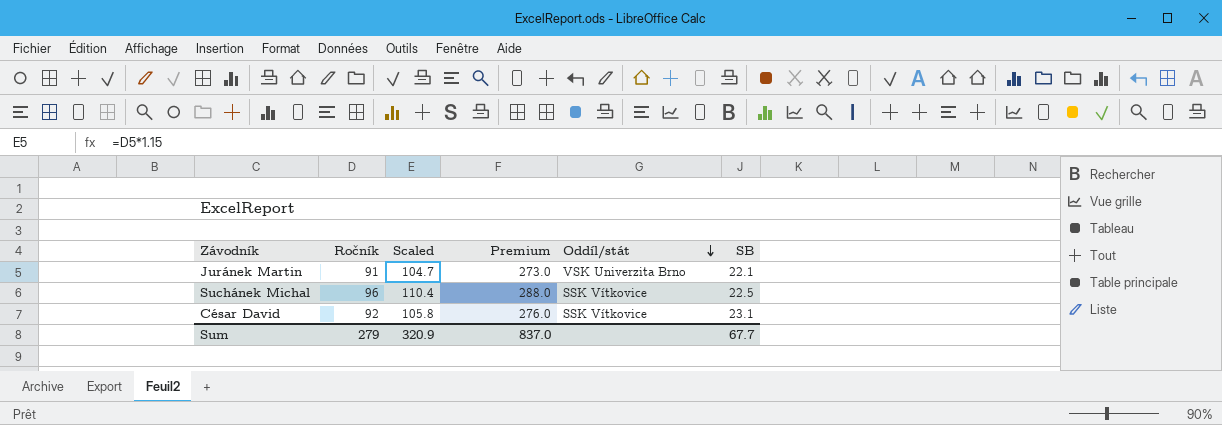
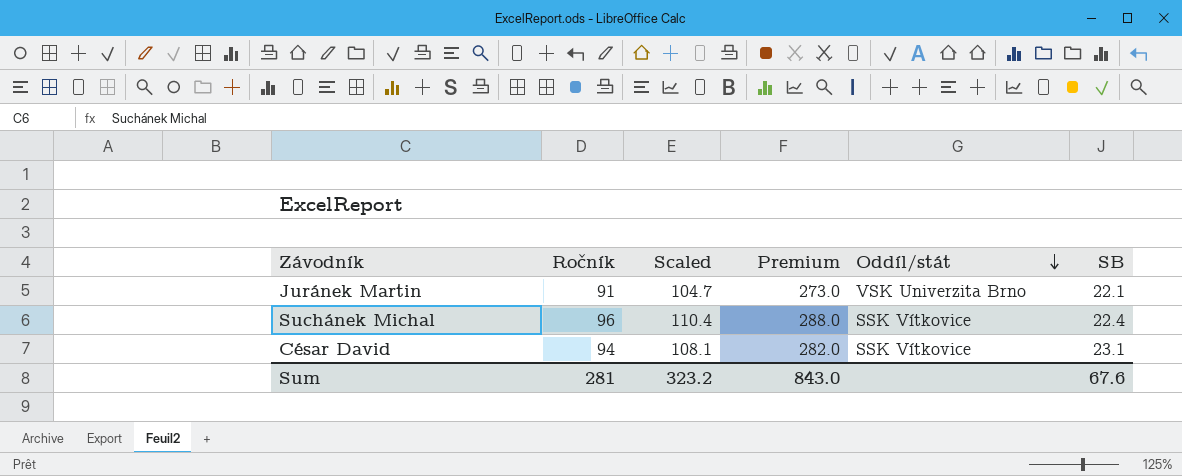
Suchánek Michal | SB: 22.5 -> 22.4
César David | Ročník: 92 -> 94
César David | Scaled: 105.8 -> 108.1
César David | Premium: 276.0 -> 282.0
Sum | Ročník: 279 -> 281
Sum | Scaled: 320.9 -> 323.2
Sum | Premium: 837.0 -> 843.0
Sum | SB: 67.7 -> 67.6

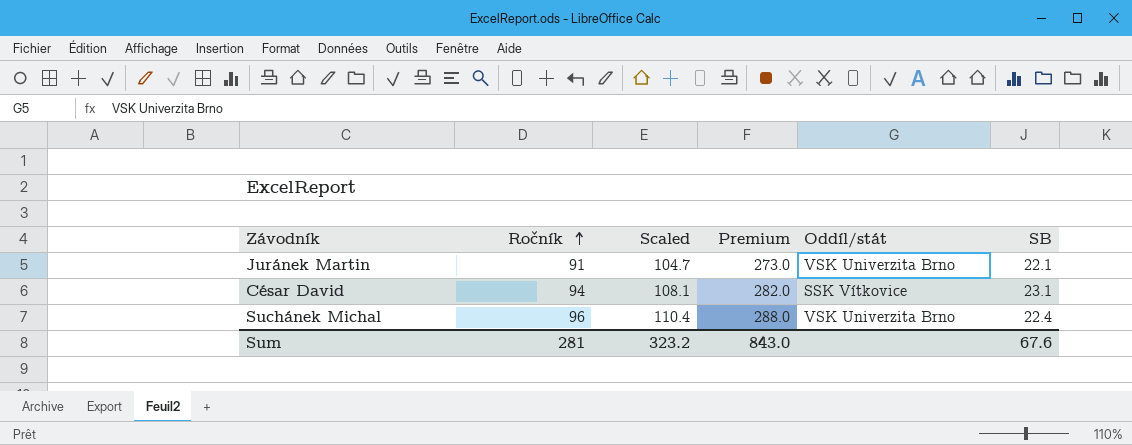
row order: Oddíl/stát descending -> Ročník ascending
Suchánek Michal | Oddíl/stát: SSK Vítkovice -> VSK Univerzita Brno

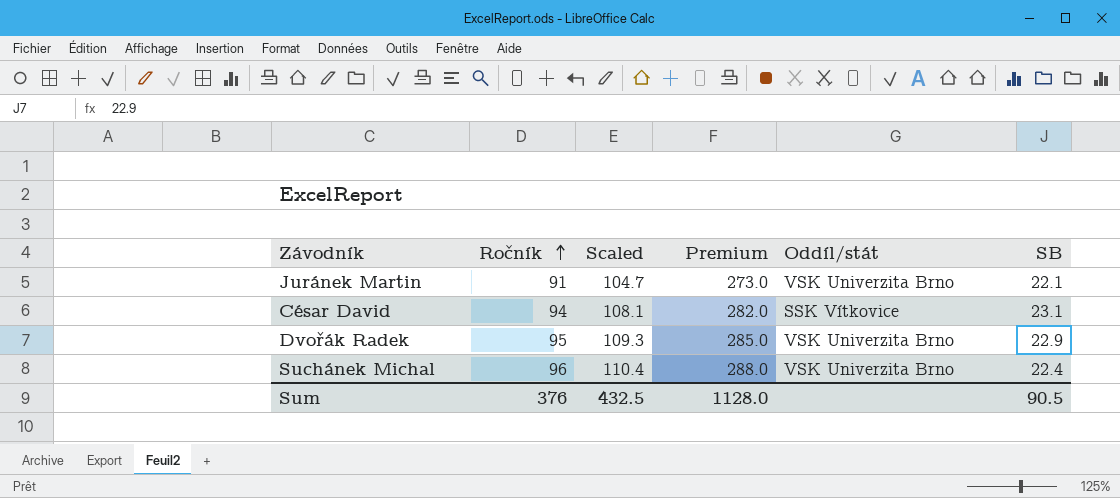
row Dvořák Radek: none -> 95 | 109.3 | 285.0 | VSK Univerzita Brno | 22.9
Sum | Ročník: 281 -> 376
Sum | Scaled: 323.2 -> 432.5
Sum | Premium: 843.0 -> 1128.0
Sum | SB: 67.6 -> 90.5

